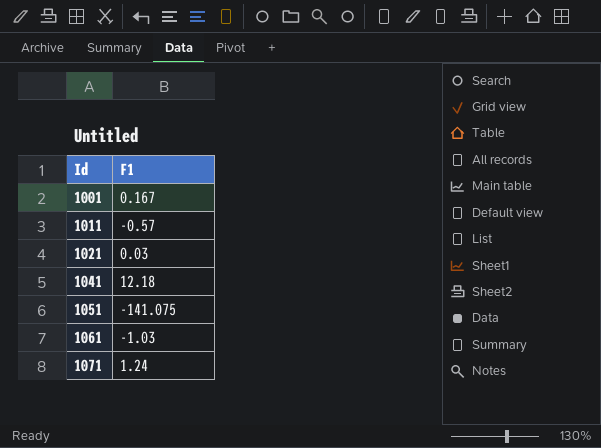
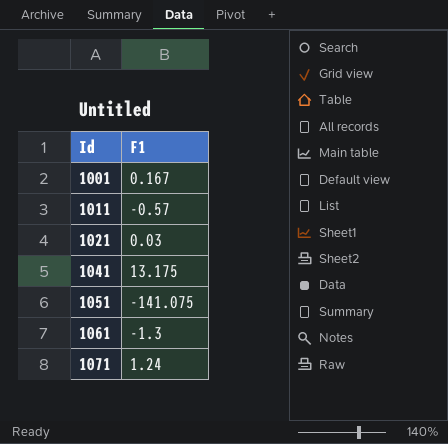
1041 | F1: 12.18 -> 13.175
1061 | F1: -1.03 -> -1.3

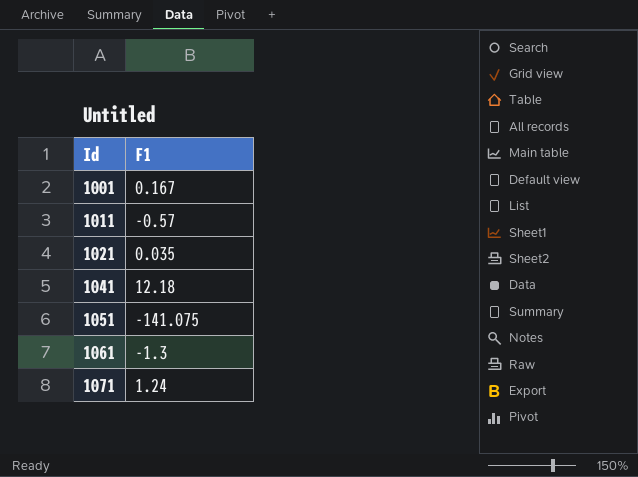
1021 | F1: 0.03 -> 0.035
1041 | F1: 13.175 -> 12.18

